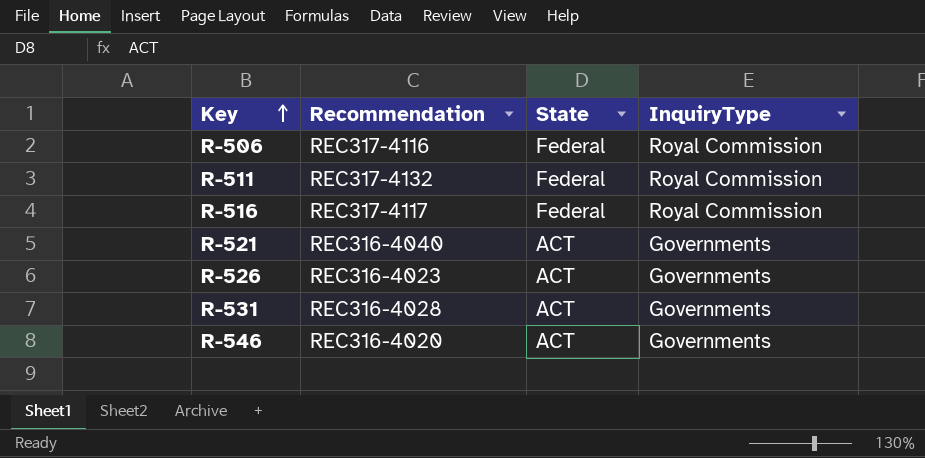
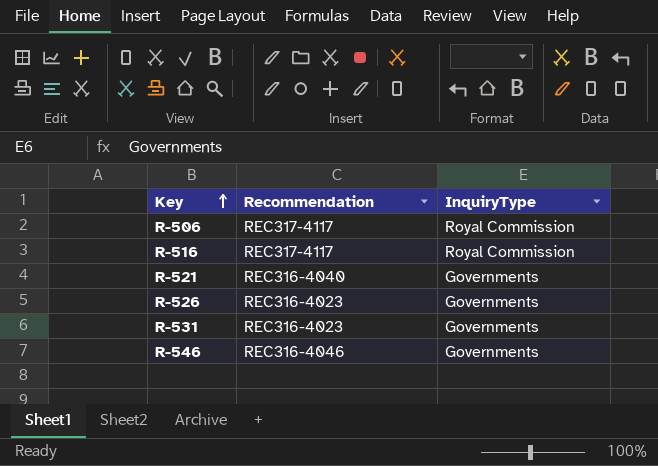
column State | position: 3 -> none
row R-511: REC317-4132 | Federal | Royal Commission -> none
R-506 | Recommendation: REC317-4116 -> REC317-4117
R-531 | Recommendation: REC316-4028 -> REC316-4023
R-546 | Recommendation: REC316-4020 -> REC316-4046

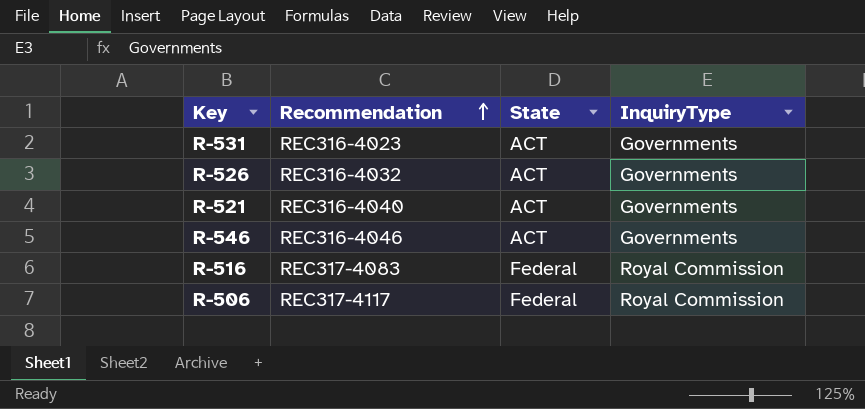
row order: Key ascending -> Recommendation ascending
column State | position: none -> 3
R-526 | Recommendation: REC316-4023 -> REC316-4032
R-516 | Recommendation: REC317-4117 -> REC317-4083

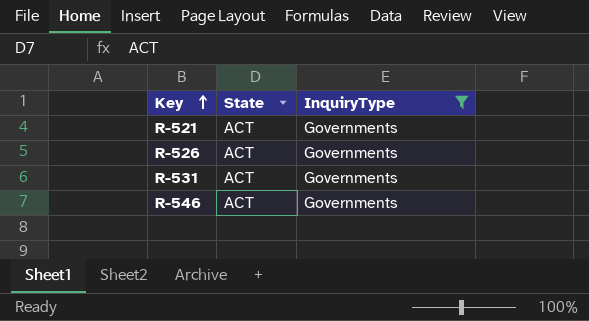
filter: none -> InquiryType = Governments
row order: Recommendation ascending -> Key ascending
column Recommendation | position: 2 -> none

